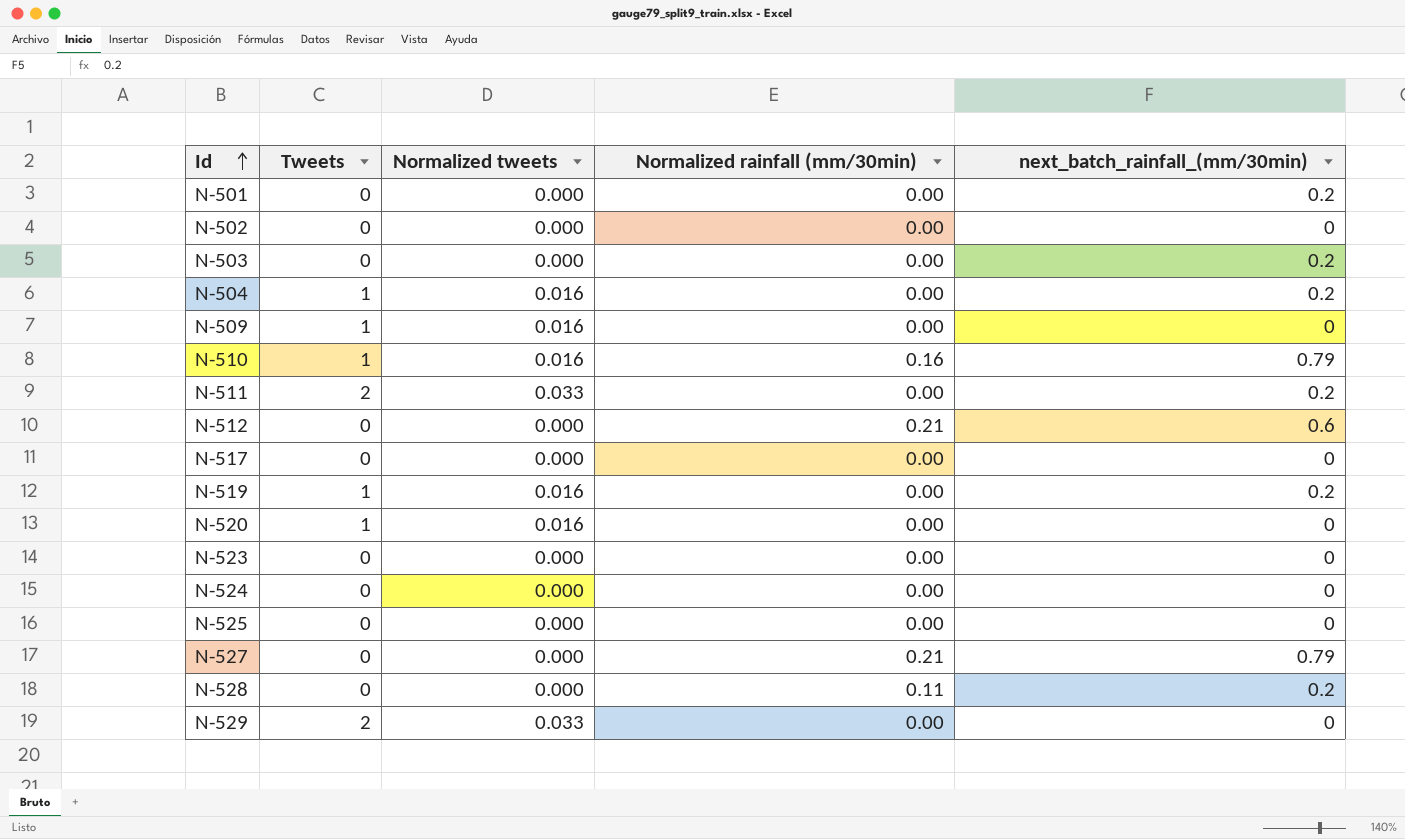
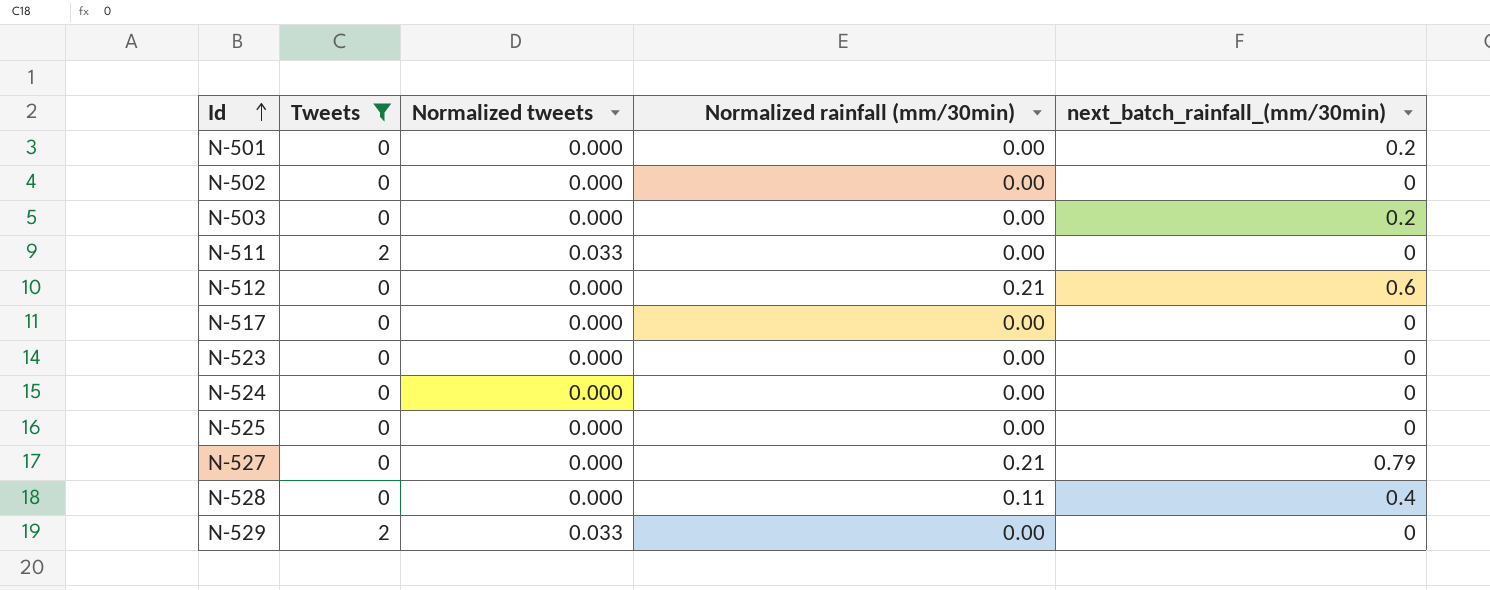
filter: none -> Tweets != 1
N-511 | next_batch_rainfall_(mm/30min): 0.2 -> 0
N-528 | next_batch_rainfall_(mm/30min): 0.2 -> 0.4

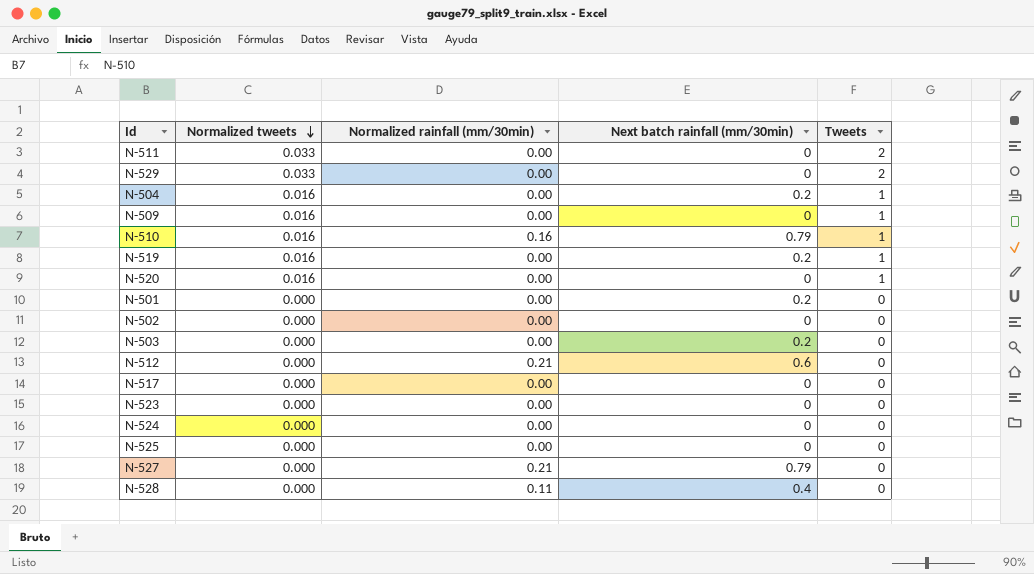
filter: Tweets != 1 -> none
row order: Id ascending -> Normalized tweets descending
column name: next_batch_rainfall_(mm/30min) -> Next batch rainfall (mm/30min)
column Tweets | position: 2 -> 5

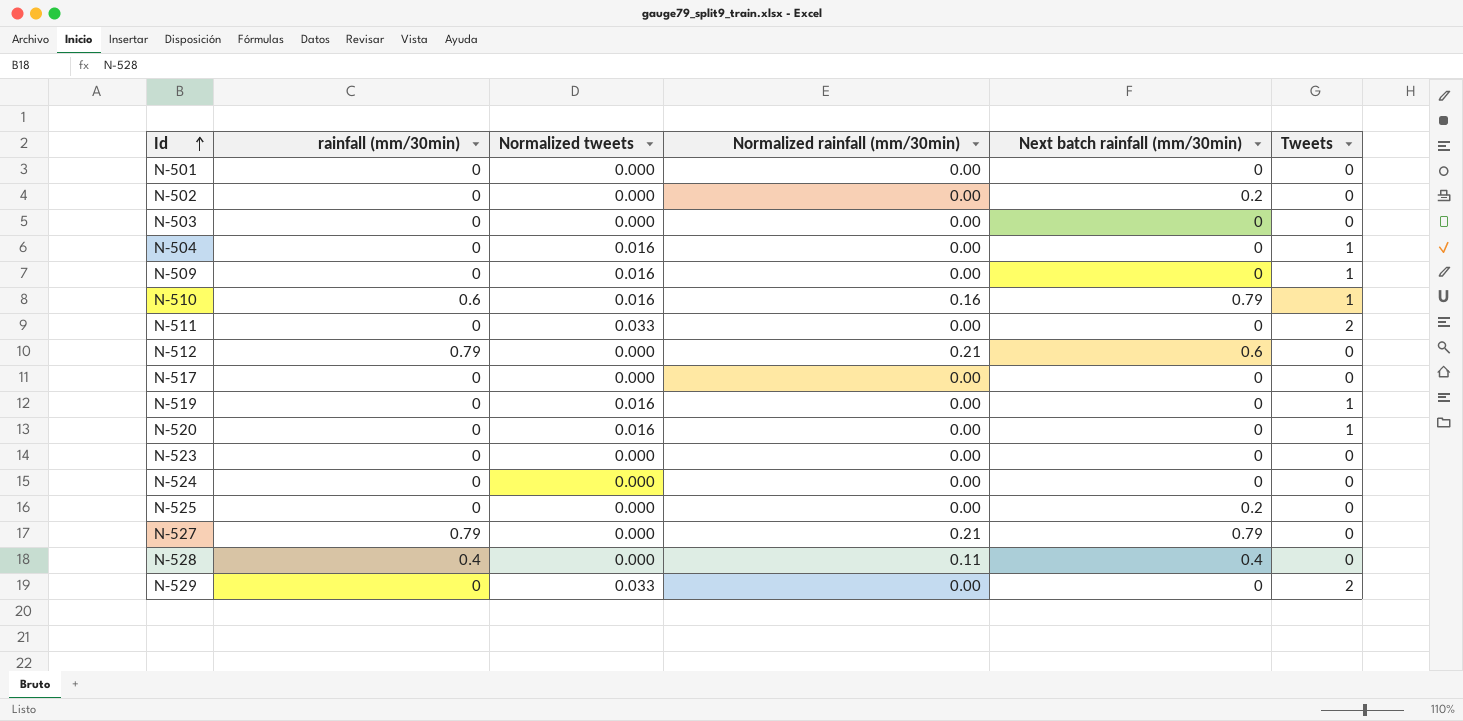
row order: Normalized tweets descending -> Id ascending
column rainfall (mm/30min) | position: none -> 2
N-501 | Next batch rainfall (mm/30min): 0.2 -> 0
N-502 | Next batch rainfall (mm/30min): 0 -> 0.2
N-503 | Next batch rainfall (mm/30min): 0.2 -> 0
N-504 | Next batch rainfall (mm/30min): 0.2 -> 0
N-519 | Next batch rainfall (mm/30min): 0.2 -> 0
N-525 | Next batch rainfall (mm/30min): 0 -> 0.2

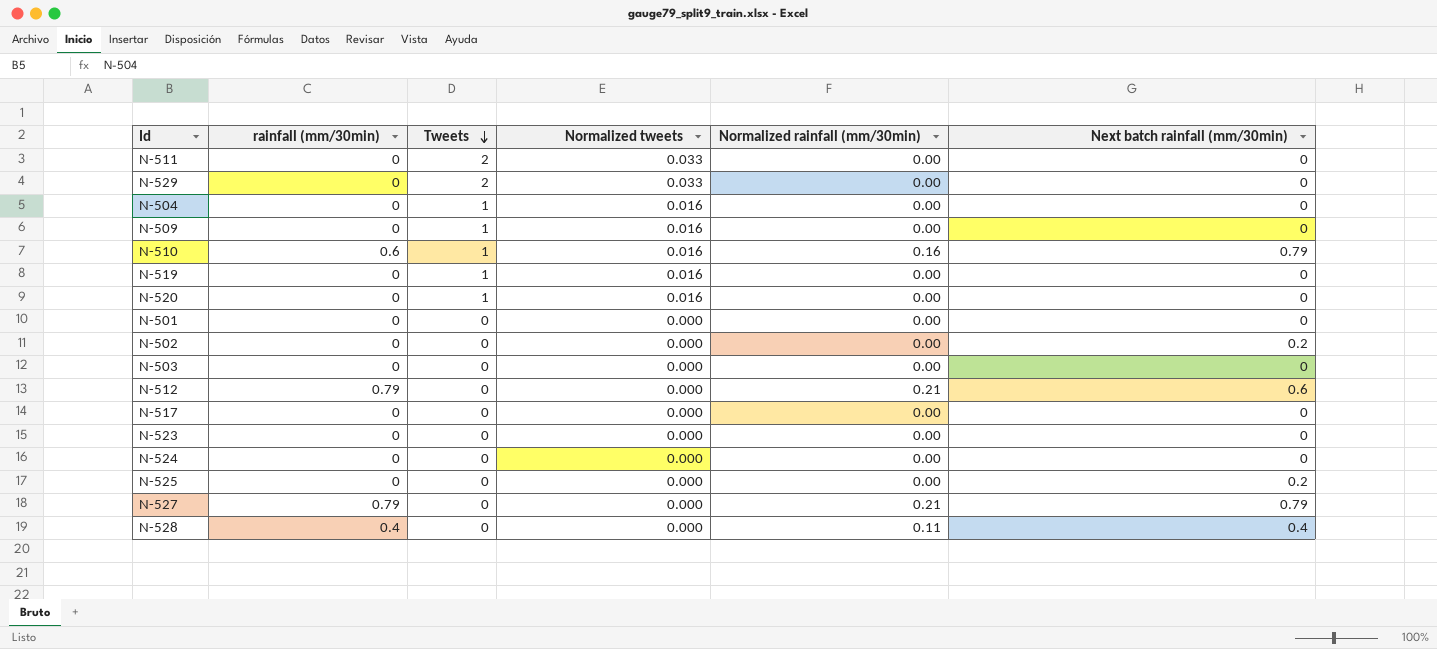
row order: Id ascending -> Tweets descending
column Tweets | position: 6 -> 3

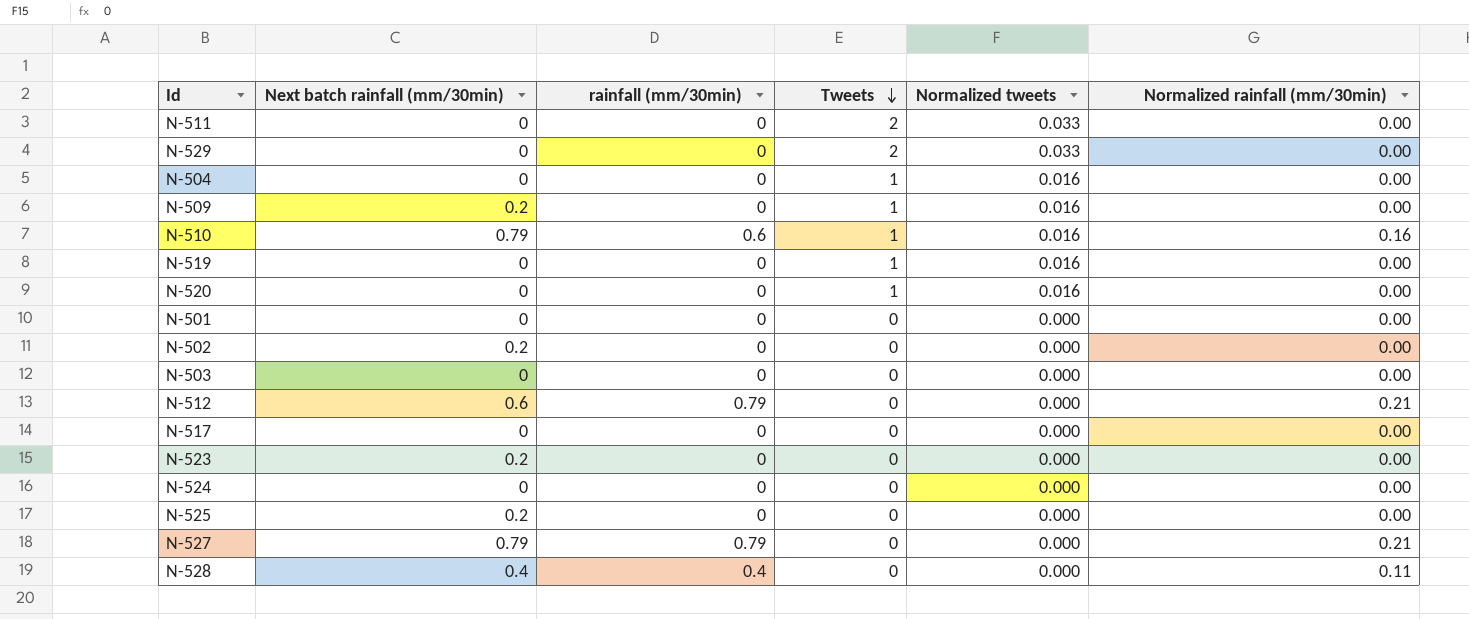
column Next batch rainfall (mm/30min) | position: 6 -> 2
N-509 | Next batch rainfall (mm/30min): 0 -> 0.2
N-523 | Next batch rainfall (mm/30min): 0 -> 0.2

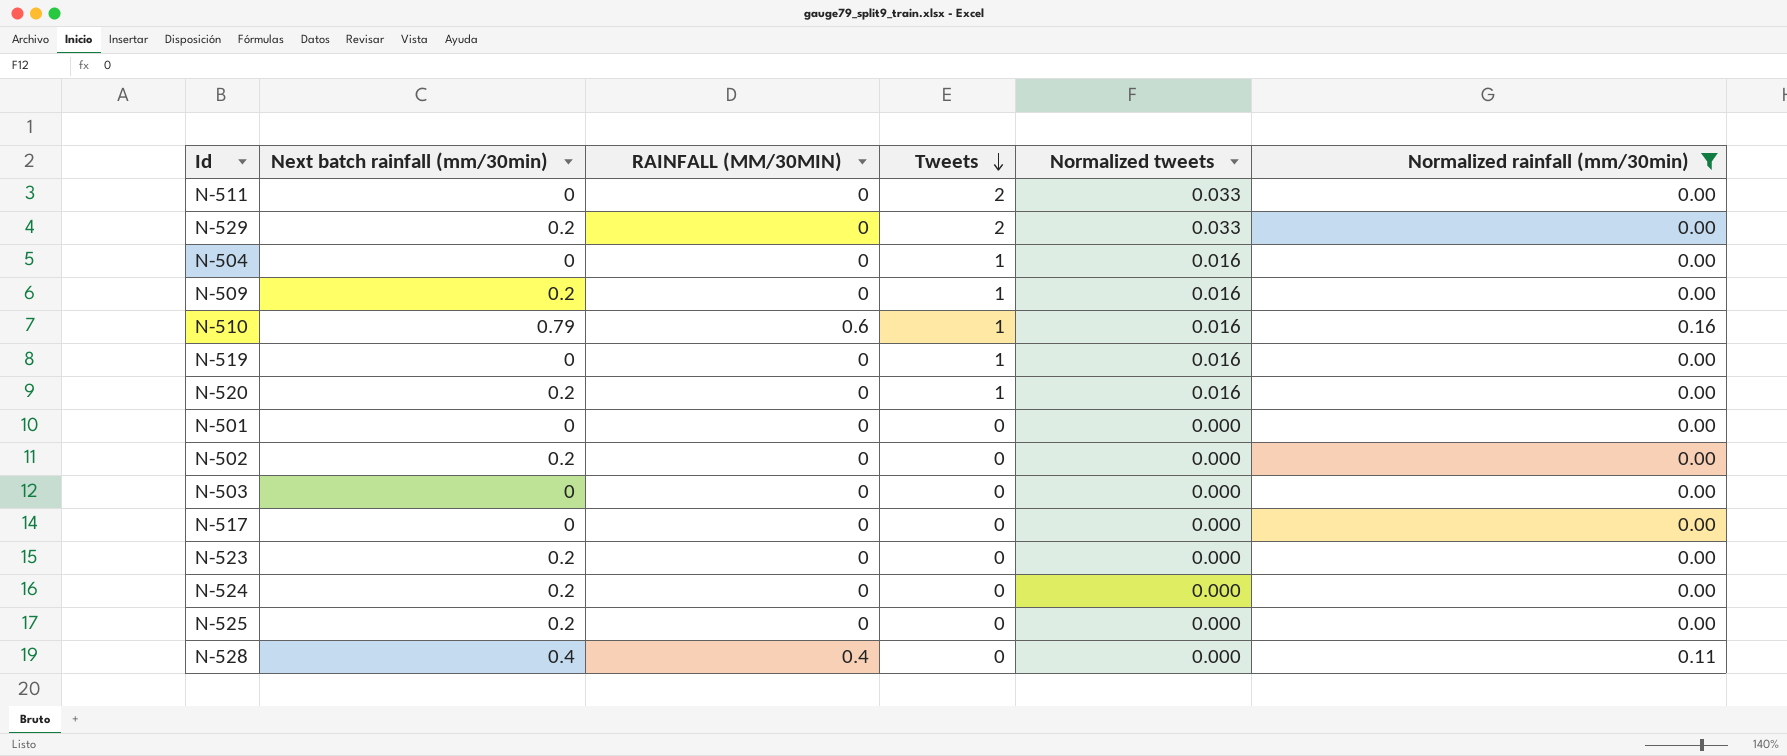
filter: none -> Normalized rainfall (mm/30min) != 0.21
column name: rainfall (mm/30min) -> RAINFALL (MM/30MIN)
N-529 | Next batch rainfall (mm/30min): 0 -> 0.2
N-520 | Next batch rainfall (mm/30min): 0 -> 0.2
N-524 | Next batch rainfall (mm/30min): 0 -> 0.2

